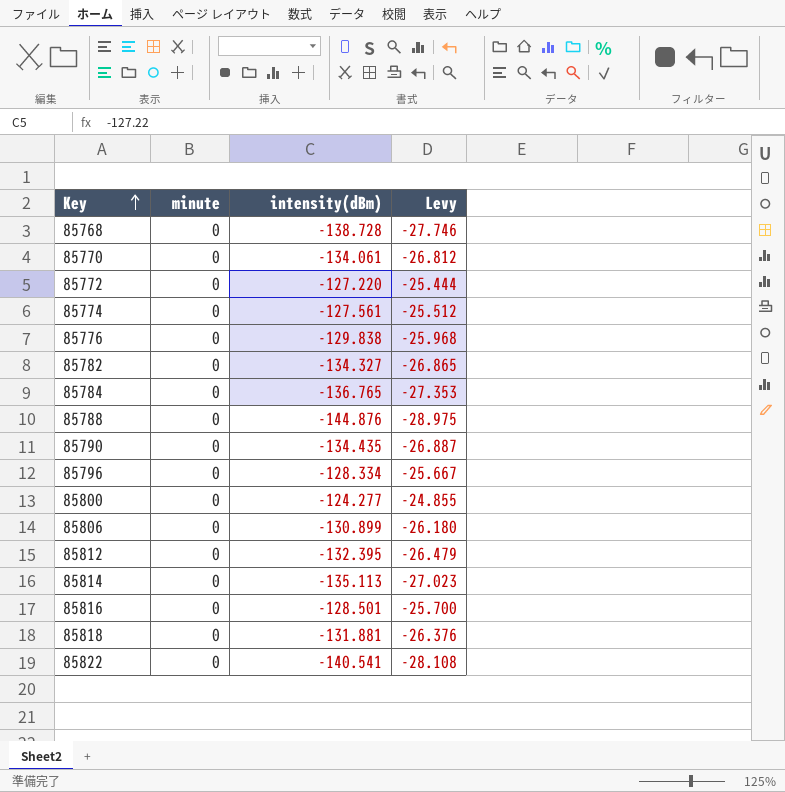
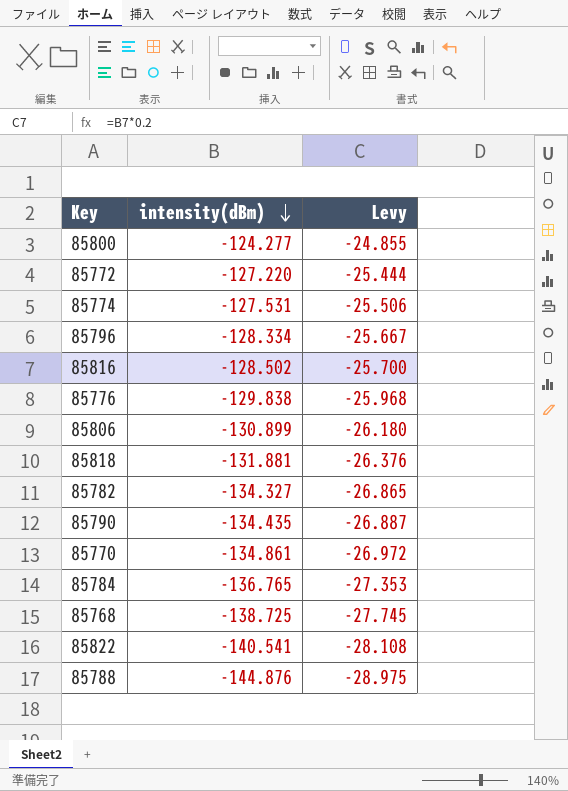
row order: Key ascending -> intensity(dBm) descending
column minute | position: 2 -> none
row 85812: 0 | -132.395 | -26.479 -> none
row 85814: 0 | -135.113 | -27.023 -> none
85774 | intensity(dBm): -127.561 -> -127.531
85774 | Levy: -25.512 -> -25.506
85816 | intensity(dBm): -128.501 -> -128.502
85770 | intensity(dBm): -134.061 -> -134.861
85770 | Levy: -26.812 -> -26.972
85768 | intensity(dBm): -138.728 -> -138.725
85768 | Levy: -27.746 -> -27.745

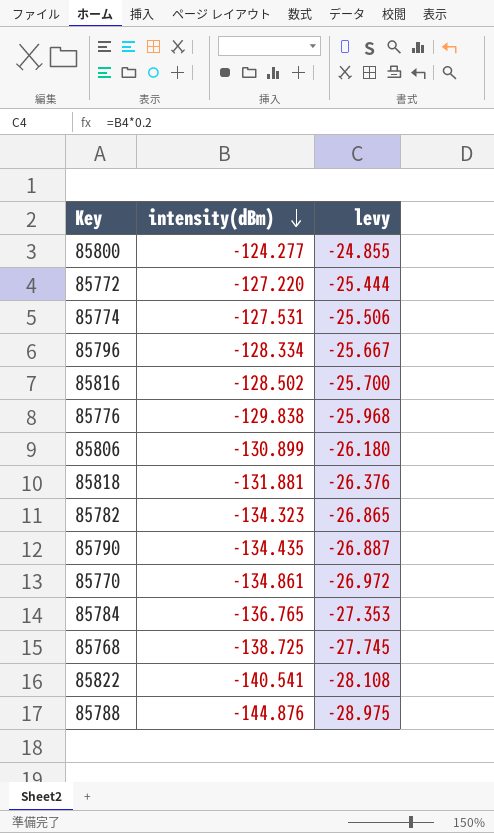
column name: Levy -> levy
85782 | intensity(dBm): -134.327 -> -134.323

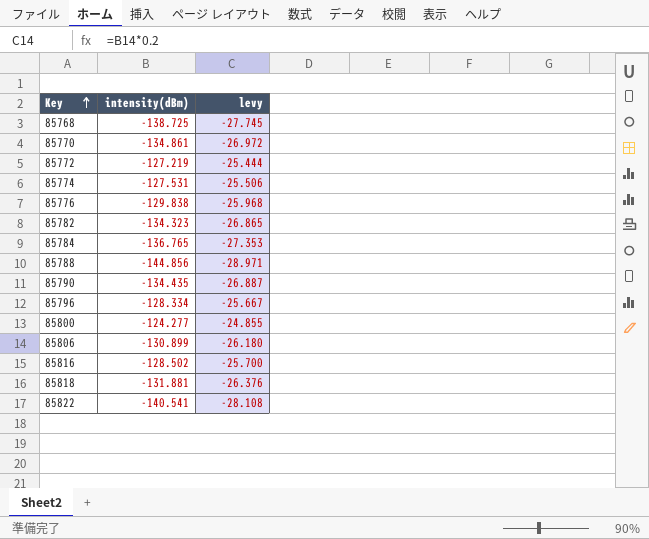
row order: intensity(dBm) descending -> Key ascending
85772 | intensity(dBm): -127.220 -> -127.219
85788 | intensity(dBm): -144.876 -> -144.856
85788 | levy: -28.975 -> -28.971

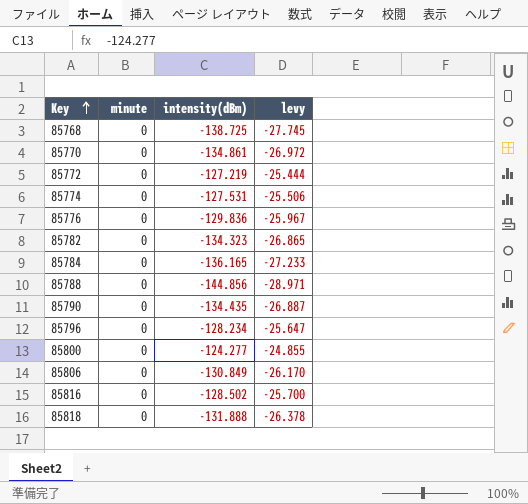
column minute | position: none -> 2
row 85822: -140.541 | -28.108 -> none
85776 | intensity(dBm): -129.838 -> -129.836
85776 | levy: -25.968 -> -25.967
85784 | intensity(dBm): -136.765 -> -136.165
85784 | levy: -27.353 -> -27.233
85796 | intensity(dBm): -128.334 -> -128.234
85796 | levy: -25.667 -> -25.647
85806 | intensity(dBm): -130.899 -> -130.849
85806 | levy: -26.180 -> -26.170
85818 | intensity(dBm): -131.881 -> -131.888
85818 | levy: -26.376 -> -26.378

